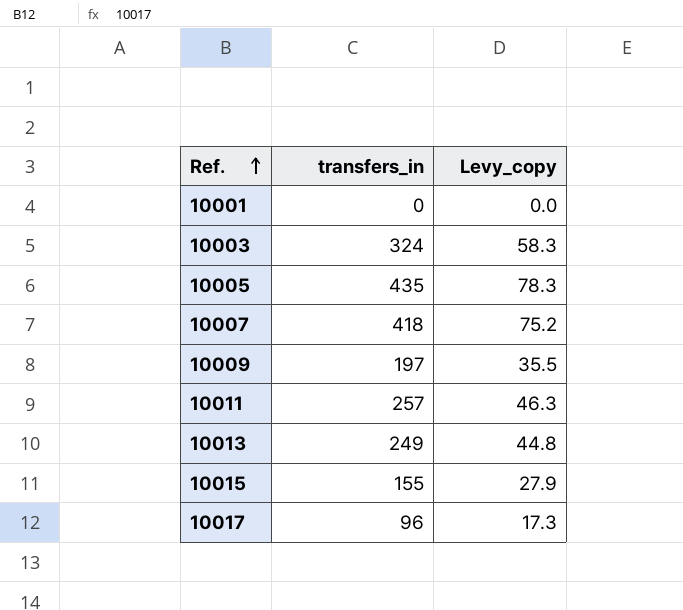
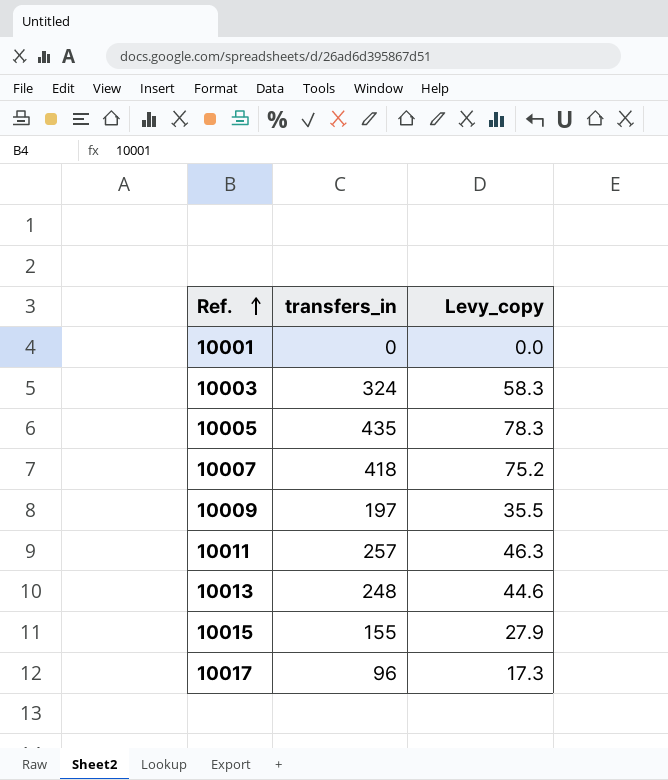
10013 | transfers_in: 249 -> 248
10013 | Levy_copy: 44.8 -> 44.6

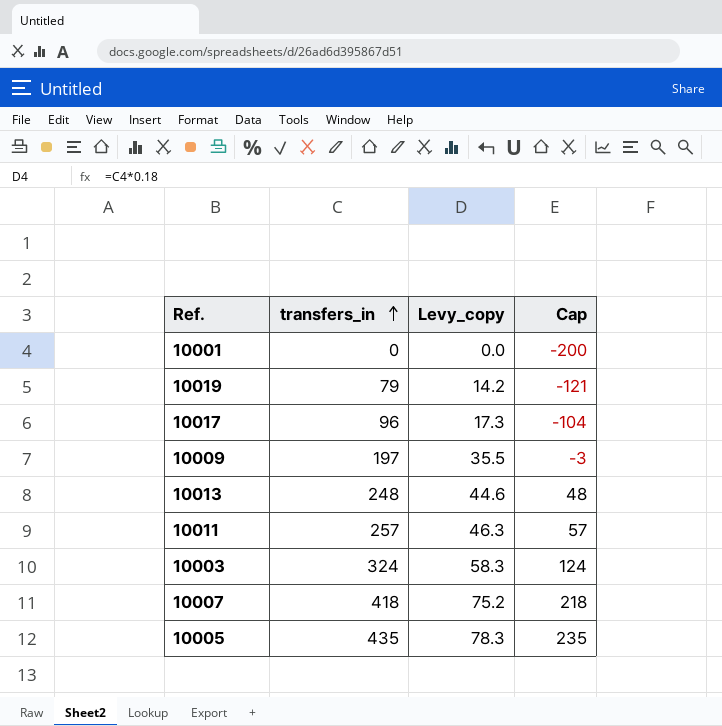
row order: Ref. ascending -> transfers_in ascending
column Cap | formula: none -> [transfers_in] - 200
row 10015: 155 | 27.9 -> none
row 10019: none -> 79 | 14.2 | -121

